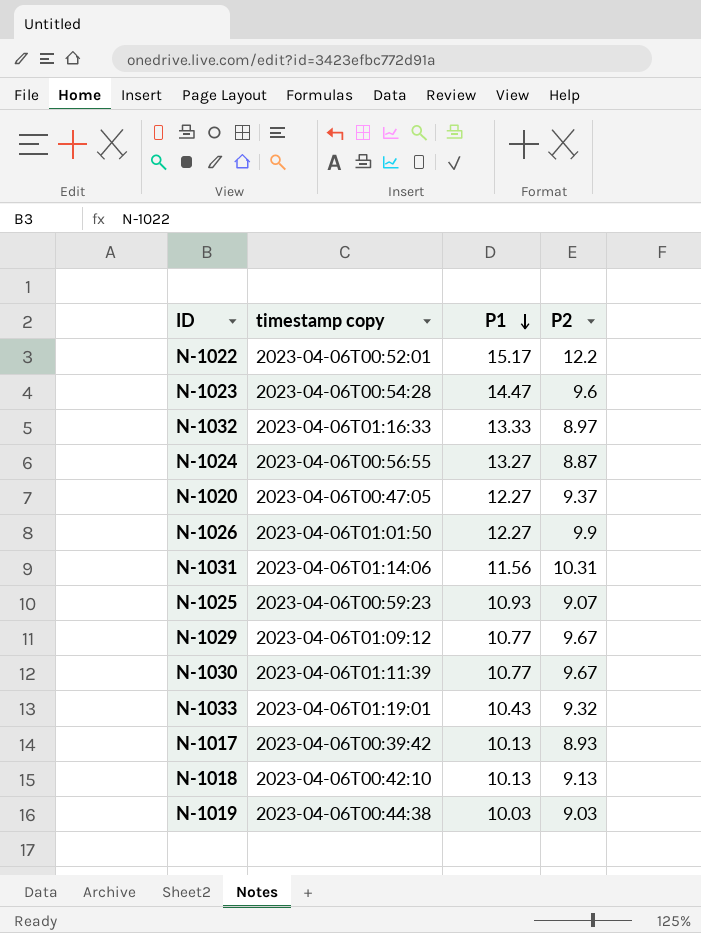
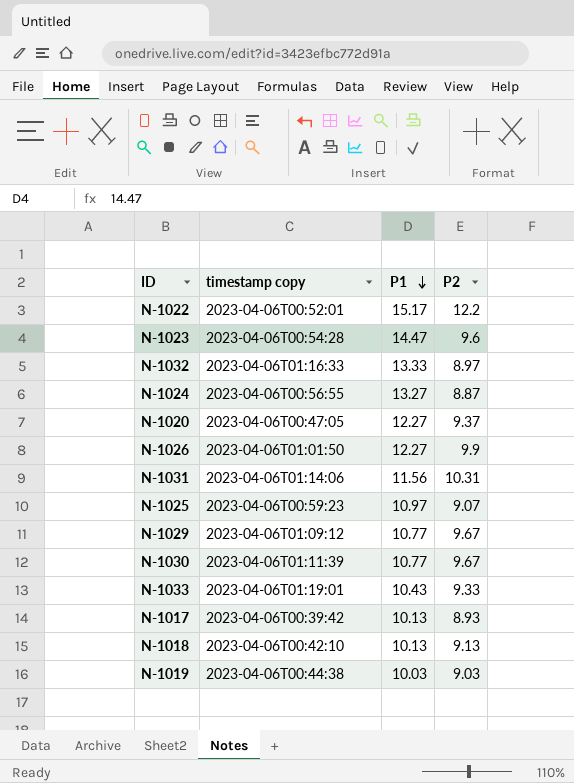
N-1025 | P1: 10.93 -> 10.97
N-1033 | P2: 9.32 -> 9.33

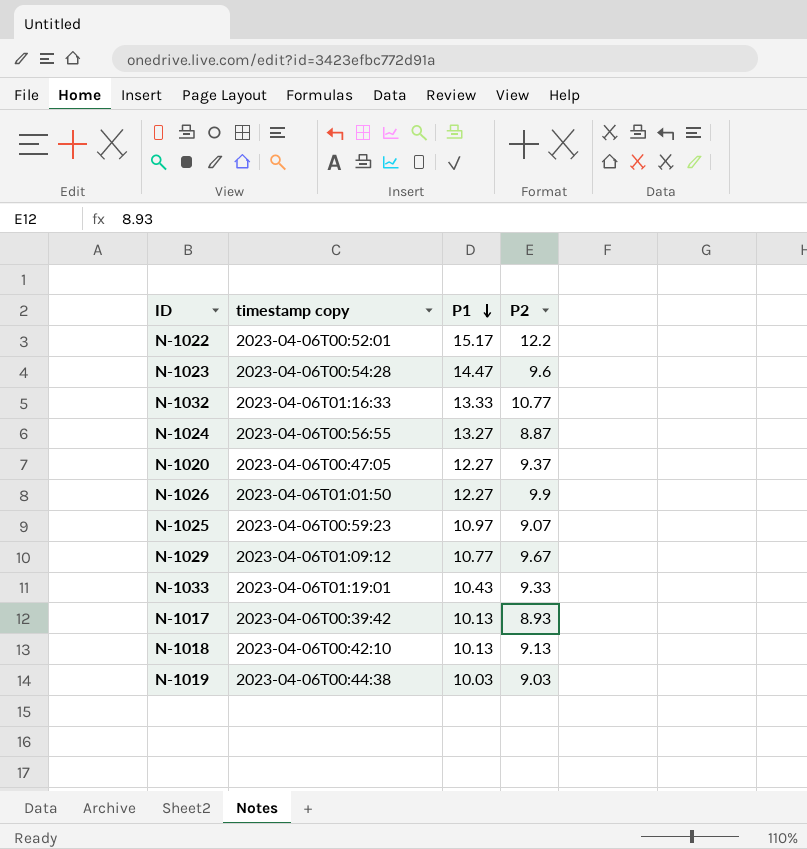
row N-1031: 2023-04-06T01:14:06 | 11.56 | 10.31 -> none
row N-1030: 2023-04-06T01:11:39 | 10.77 | 9.67 -> none
N-1032 | P2: 8.97 -> 10.77

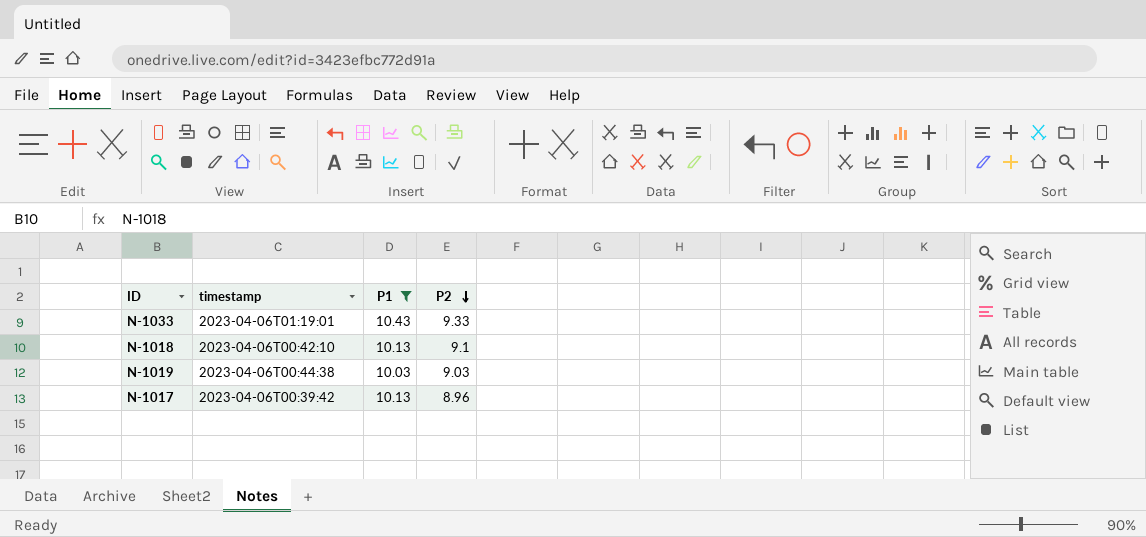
filter: none -> P1 <= 10.43
row order: P1 descending -> P2 descending
column name: timestamp copy -> timestamp
N-1018 | P2: 9.13 -> 9.1
N-1017 | P2: 8.93 -> 8.96

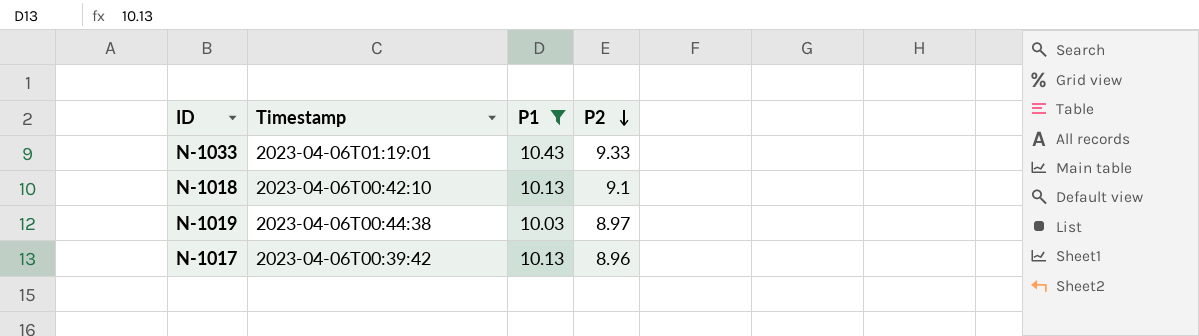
column name: timestamp -> Timestamp
N-1019 | P2: 9.03 -> 8.97

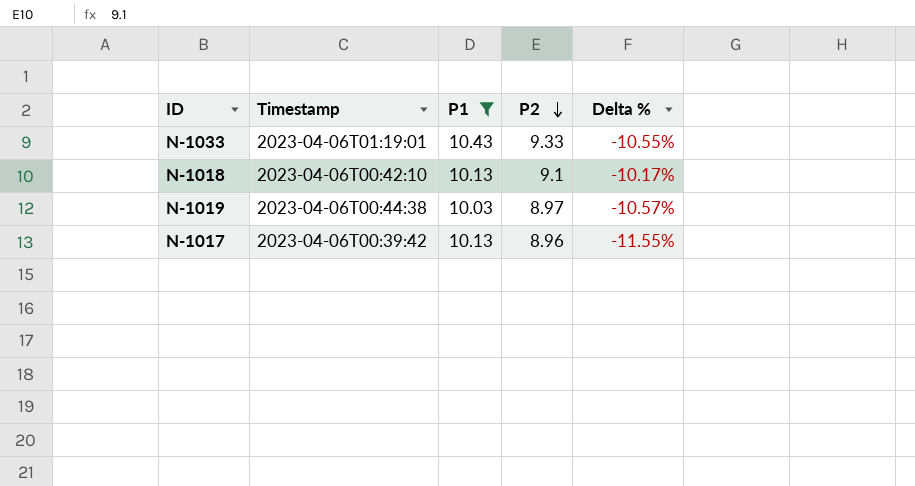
column Delta % | formula: none -> ([P2] - [P1]) / [P1]

